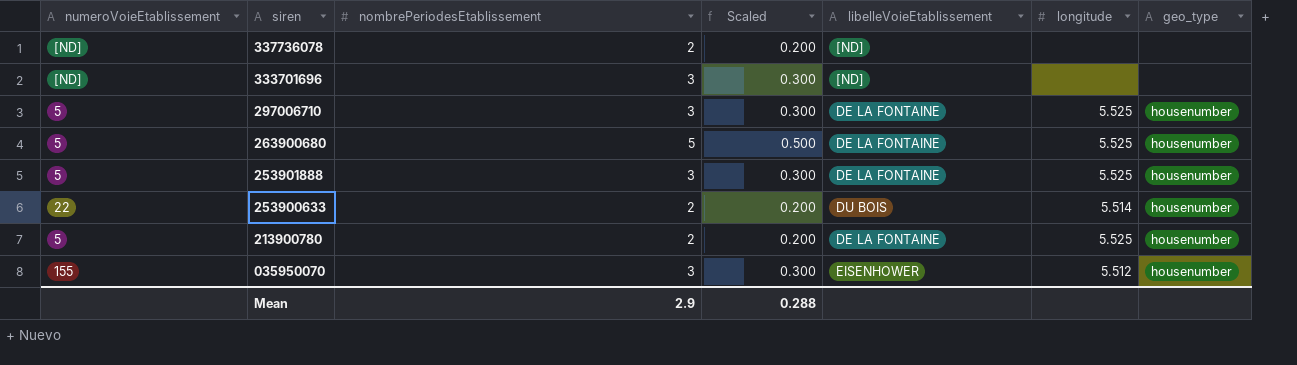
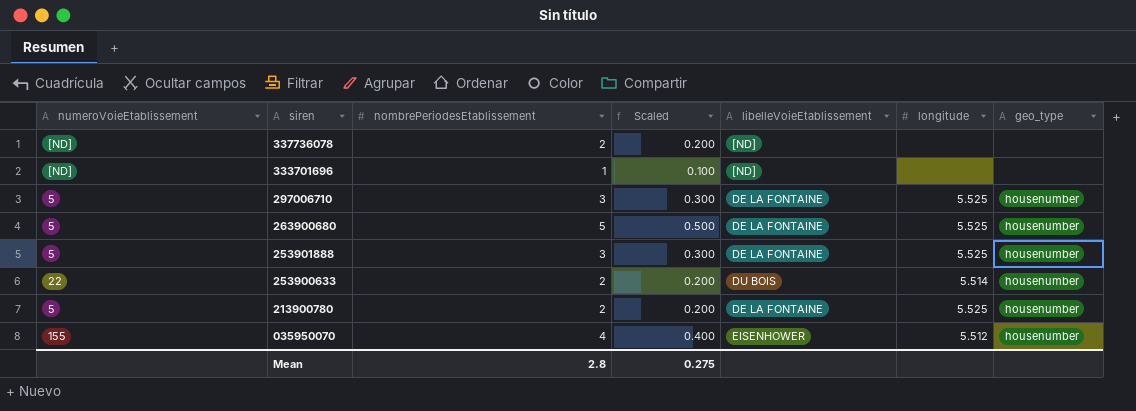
333701696 | nombrePeriodesEtablissement: 3 -> 1
333701696 | Scaled: 0.300 -> 0.100
035950070 | nombrePeriodesEtablissement: 3 -> 4
035950070 | Scaled: 0.300 -> 0.400
Mean | nombrePeriodesEtablissement: 2.9 -> 2.8
Mean | Scaled: 0.288 -> 0.275

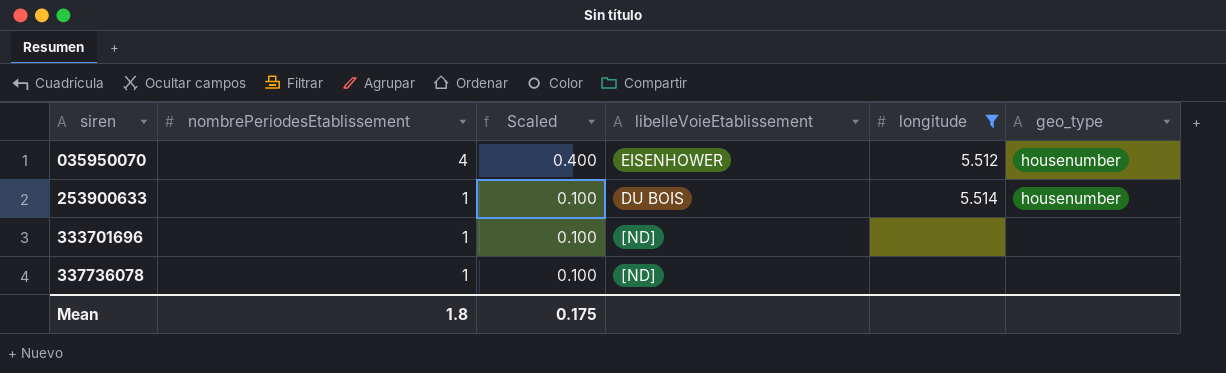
filter: none -> longitude != 5.525
row order: siren descending -> siren ascending
column numeroVoieEtablissement | position: 1 -> none
253900633 | nombrePeriodesEtablissement: 2 -> 1
253900633 | Scaled: 0.200 -> 0.100
337736078 | nombrePeriodesEtablissement: 2 -> 1
337736078 | Scaled: 0.200 -> 0.100
Mean | nombrePeriodesEtablissement: 2.8 -> 1.8
Mean | Scaled: 0.275 -> 0.175

